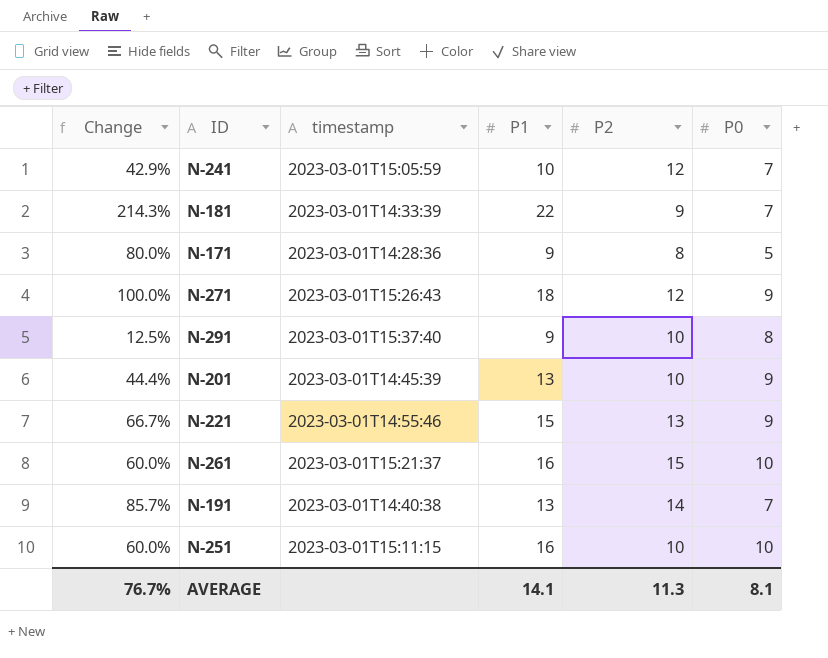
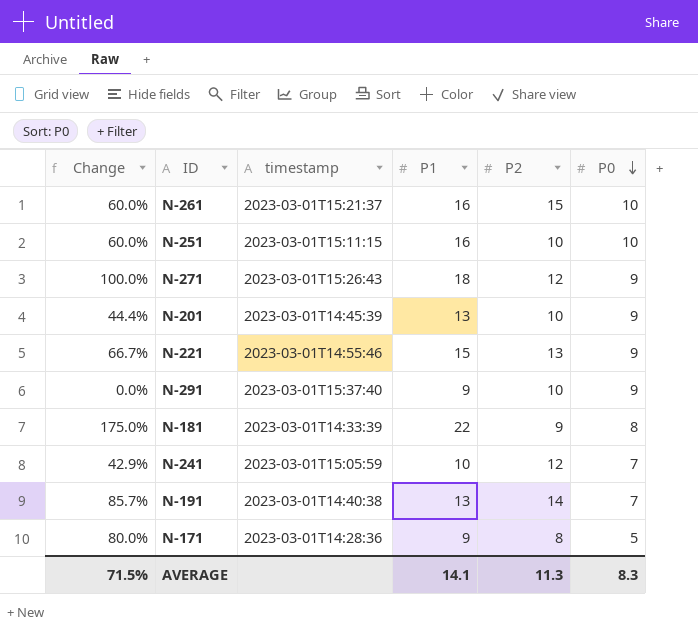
row order: none -> P0 descending
N-291 | Change: 12.5% -> 0.0%
N-291 | P0: 8 -> 9
N-181 | Change: 214.3% -> 175.0%
N-181 | P0: 7 -> 8
AVERAGE | Change: 76.7% -> 71.5%
AVERAGE | P0: 8.1 -> 8.3

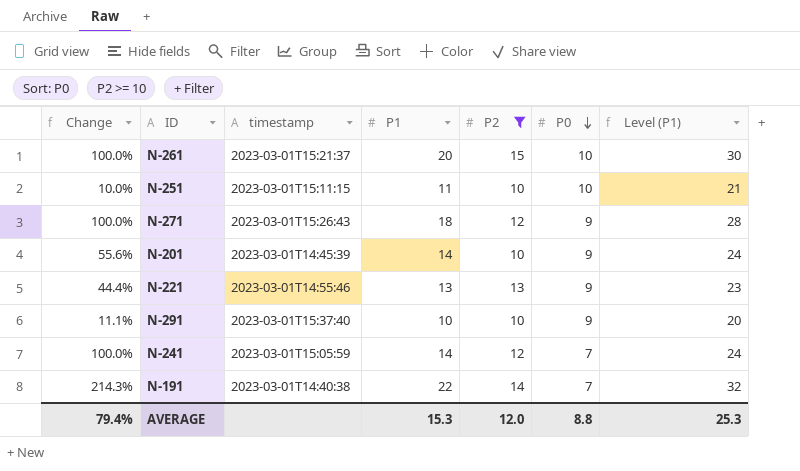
filter: none -> P2 >= 10
column Level (P1) | formula: none -> [P1] + 10
N-261 | Change: 60.0% -> 100.0%
N-261 | P1: 16 -> 20
N-251 | Change: 60.0% -> 10.0%
N-251 | P1: 16 -> 11
N-201 | Change: 44.4% -> 55.6%
N-201 | P1: 13 -> 14
N-221 | Change: 66.7% -> 44.4%
N-221 | P1: 15 -> 13
N-291 | Change: 0.0% -> 11.1%
N-291 | P1: 9 -> 10
N-241 | Change: 42.9% -> 100.0%
N-241 | P1: 10 -> 14
N-191 | Change: 85.7% -> 214.3%
N-191 | P1: 13 -> 22
AVERAGE | Change: 71.5% -> 79.4%
AVERAGE | P1: 14.1 -> 15.3
AVERAGE | P2: 11.3 -> 12.0
AVERAGE | P0: 8.3 -> 8.8

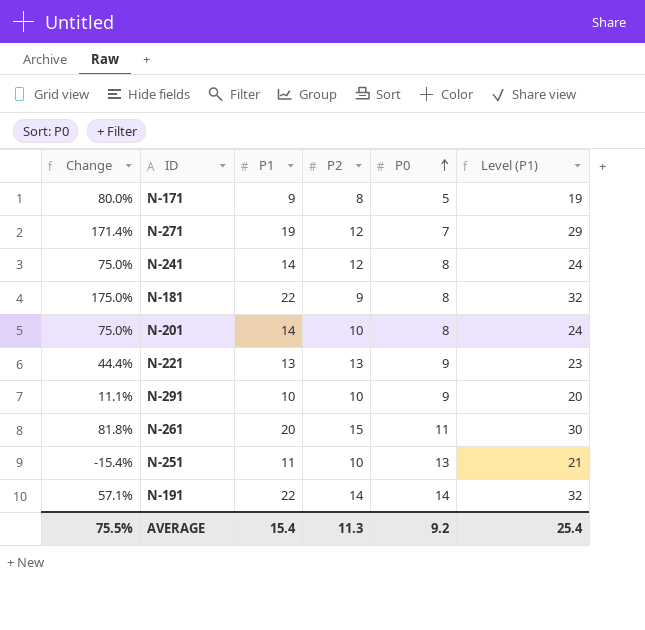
filter: P2 >= 10 -> none
row order: P0 descending -> P0 ascending
column timestamp | position: 3 -> none
N-271 | Change: 100.0% -> 171.4%
N-271 | P1: 18 -> 19
N-271 | P0: 9 -> 7
N-271 | Level (P1): 28 -> 29
N-241 | Change: 100.0% -> 75.0%
N-241 | P0: 7 -> 8
N-201 | Change: 55.6% -> 75.0%
N-201 | P0: 9 -> 8
N-261 | Change: 100.0% -> 81.8%
N-261 | P0: 10 -> 11
N-251 | Change: 10.0% -> -15.4%
N-251 | P0: 10 -> 13
N-191 | Change: 214.3% -> 57.1%
N-191 | P0: 7 -> 14
AVERAGE | Change: 79.4% -> 75.5%
AVERAGE | P1: 15.3 -> 15.4
AVERAGE | P2: 12.0 -> 11.3
AVERAGE | P0: 8.8 -> 9.2
AVERAGE | Level (P1): 25.3 -> 25.4

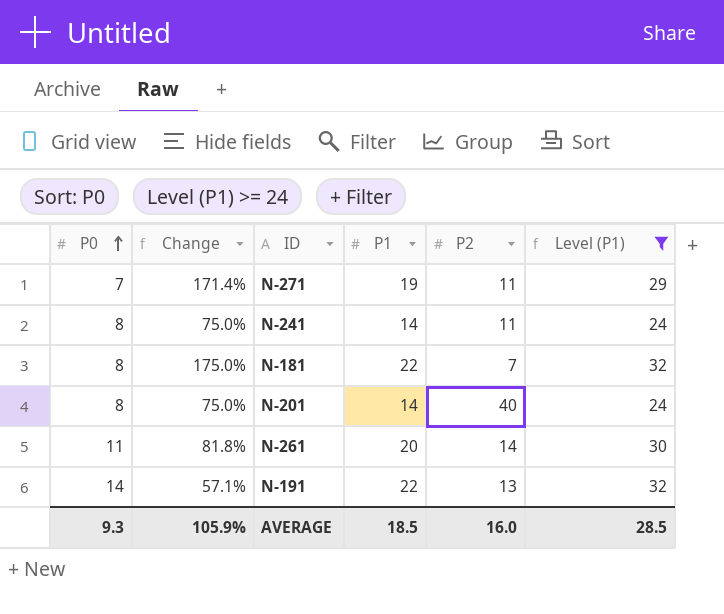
filter: none -> Level (P1) >= 24
column P0 | position: 5 -> 1
N-271 | P2: 12 -> 11
N-241 | P2: 12 -> 11
N-181 | P2: 9 -> 7
N-201 | P2: 10 -> 40
N-261 | P2: 15 -> 14
N-191 | P2: 14 -> 13
AVERAGE | P0: 9.2 -> 9.3
AVERAGE | Change: 75.5% -> 105.9%
AVERAGE | P1: 15.4 -> 18.5
AVERAGE | P2: 11.3 -> 16.0
AVERAGE | Level (P1): 25.4 -> 28.5

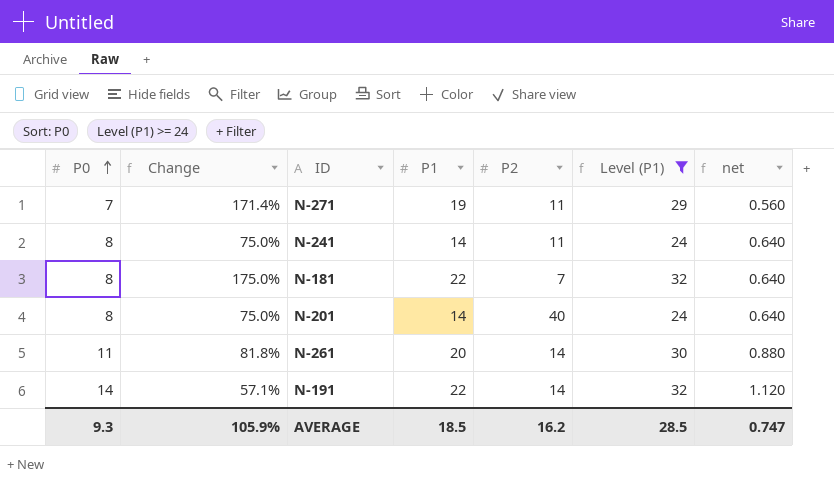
column net | formula: none -> [P0] * 0.08
N-191 | P2: 13 -> 14
AVERAGE | P2: 16.0 -> 16.2

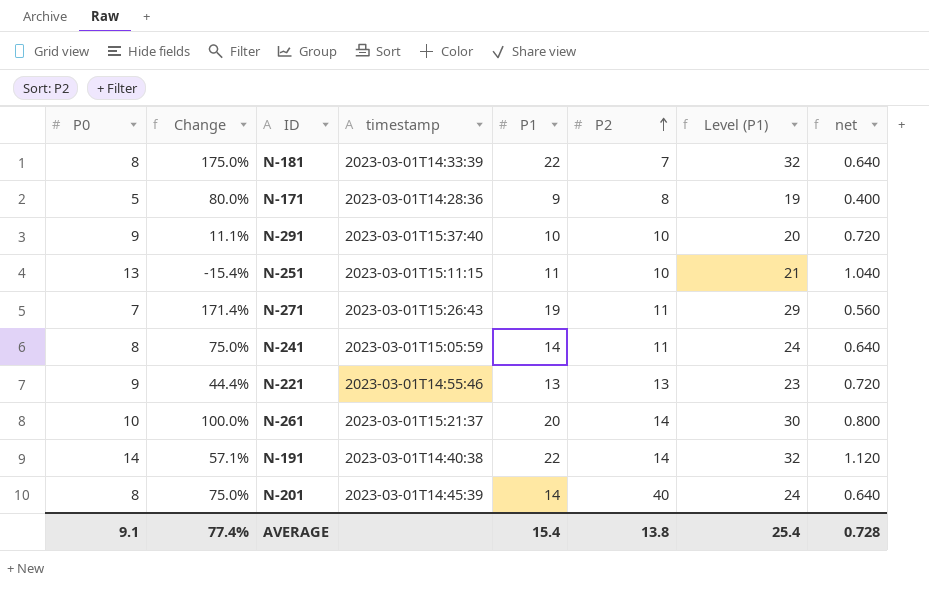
filter: Level (P1) >= 24 -> none
row order: P0 ascending -> P2 ascending
column timestamp | position: none -> 4
N-261 | P0: 11 -> 10
N-261 | Change: 81.8% -> 100.0%
N-261 | net: 0.880 -> 0.800
AVERAGE | P0: 9.3 -> 9.1
AVERAGE | Change: 105.9% -> 77.4%
AVERAGE | P1: 18.5 -> 15.4
AVERAGE | P2: 16.2 -> 13.8
AVERAGE | Level (P1): 28.5 -> 25.4
AVERAGE | net: 0.747 -> 0.728

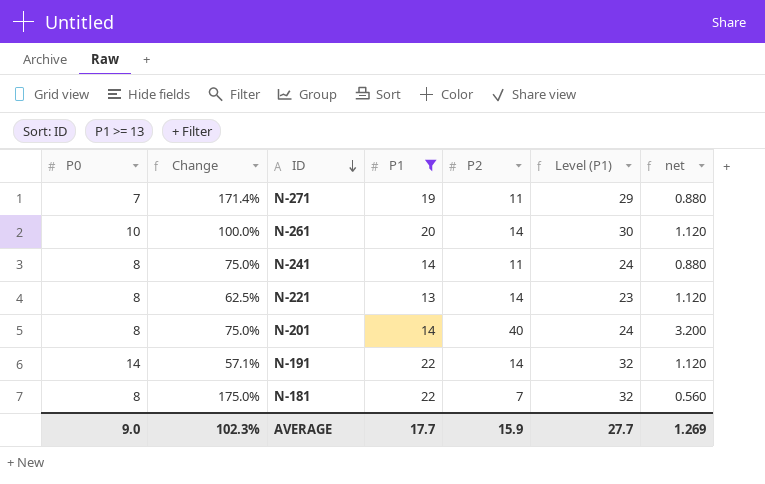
filter: none -> P1 >= 13
row order: P2 ascending -> ID descending
column timestamp | position: 4 -> none
column net | formula: [P0] * 0.08 -> [P2] * 0.08
N-221 | P0: 9 -> 8
N-221 | Change: 44.4% -> 62.5%
N-221 | P2: 13 -> 14
AVERAGE | P0: 9.1 -> 9.0
AVERAGE | Change: 77.4% -> 102.3%
AVERAGE | P1: 15.4 -> 17.7
AVERAGE | P2: 13.8 -> 15.9
AVERAGE | Level (P1): 25.4 -> 27.7
AVERAGE | net: 0.728 -> 1.269

